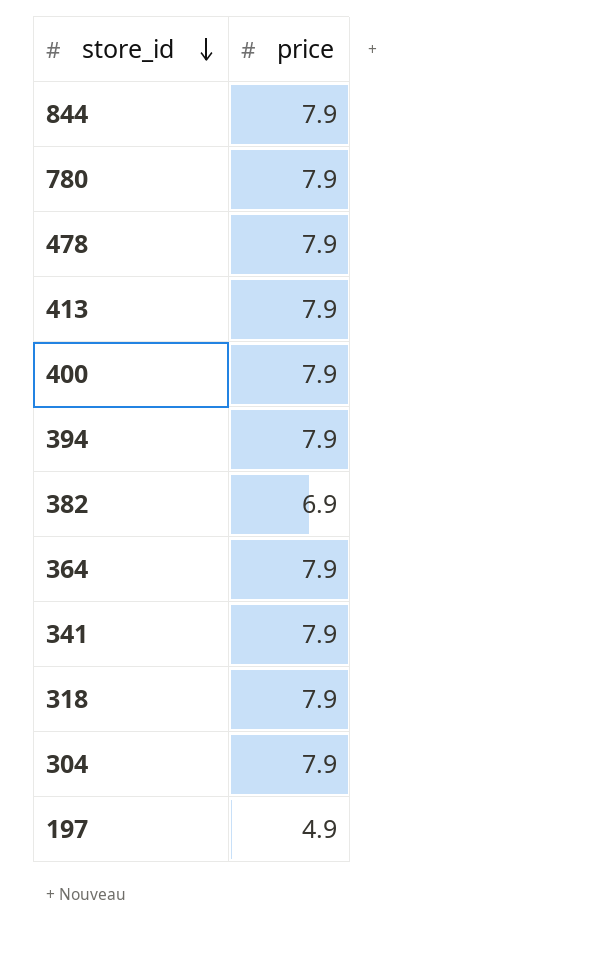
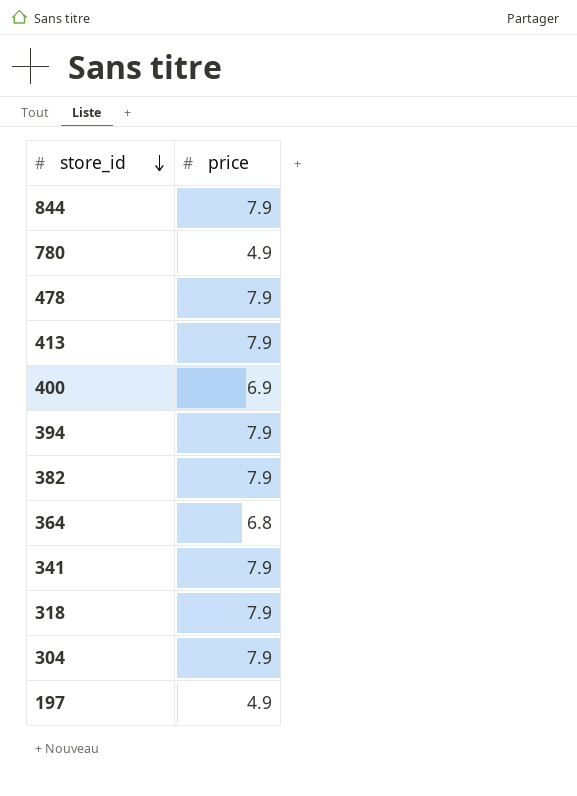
780 | price: 7.9 -> 4.9
400 | price: 7.9 -> 6.9
382 | price: 6.9 -> 7.9
364 | price: 7.9 -> 6.8

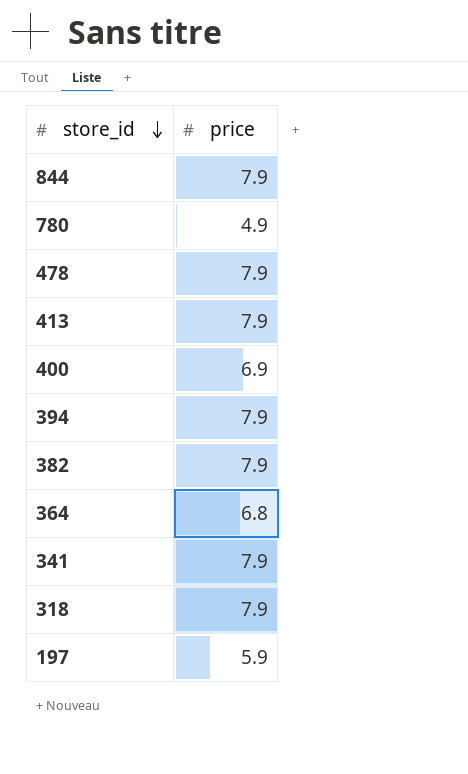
row 304: 7.9 -> none
197 | price: 4.9 -> 5.9

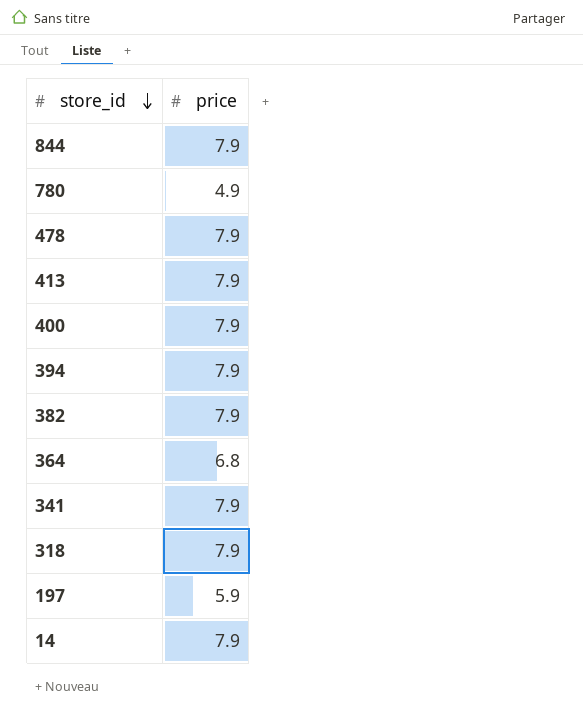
400 | price: 6.9 -> 7.9
row 14: none -> 7.9

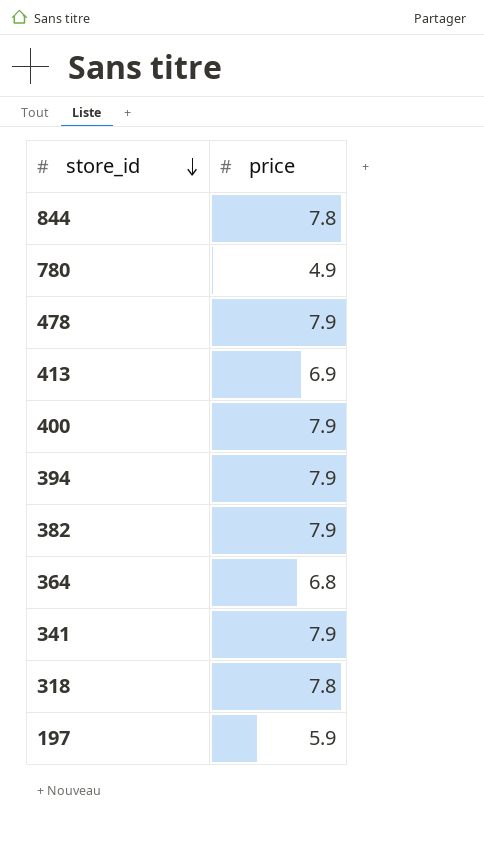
row 14: 7.9 -> none
844 | price: 7.9 -> 7.8
413 | price: 7.9 -> 6.9
318 | price: 7.9 -> 7.8

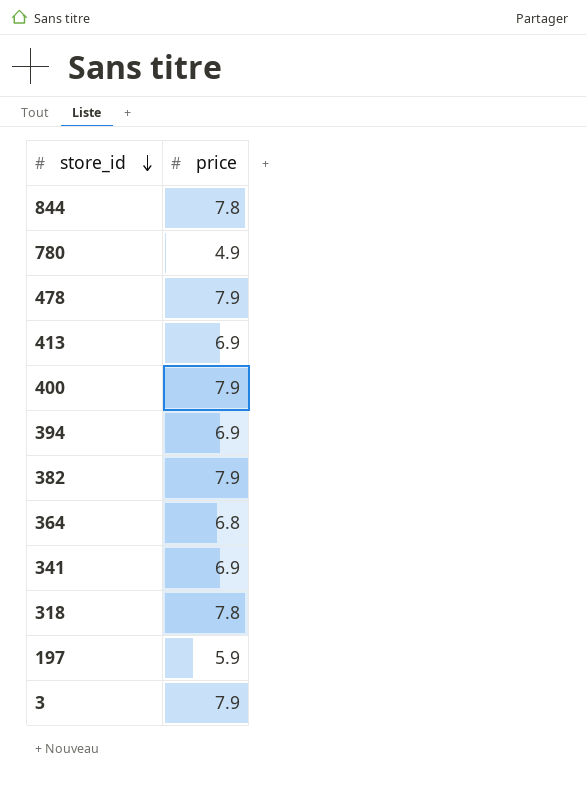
394 | price: 7.9 -> 6.9
341 | price: 7.9 -> 6.9
row 3: none -> 7.9

